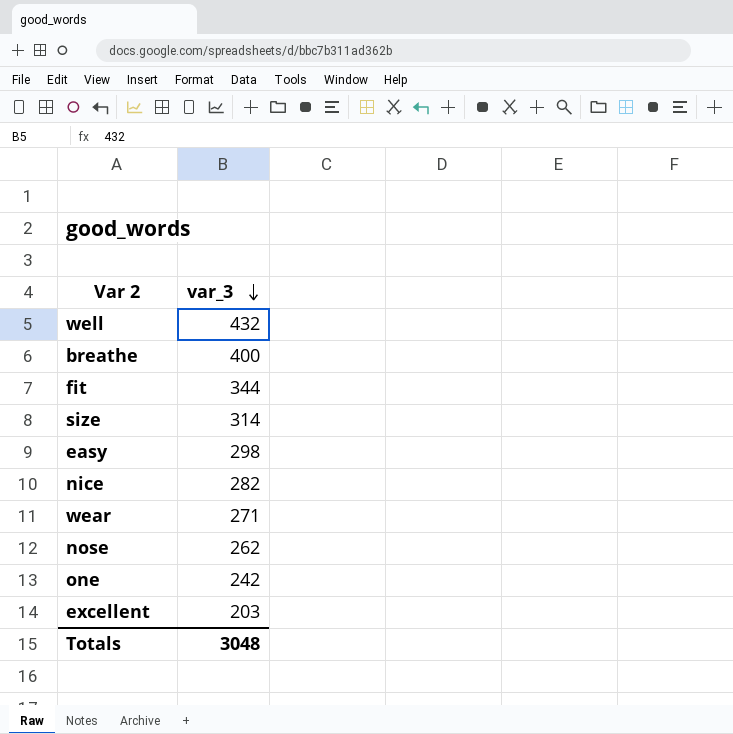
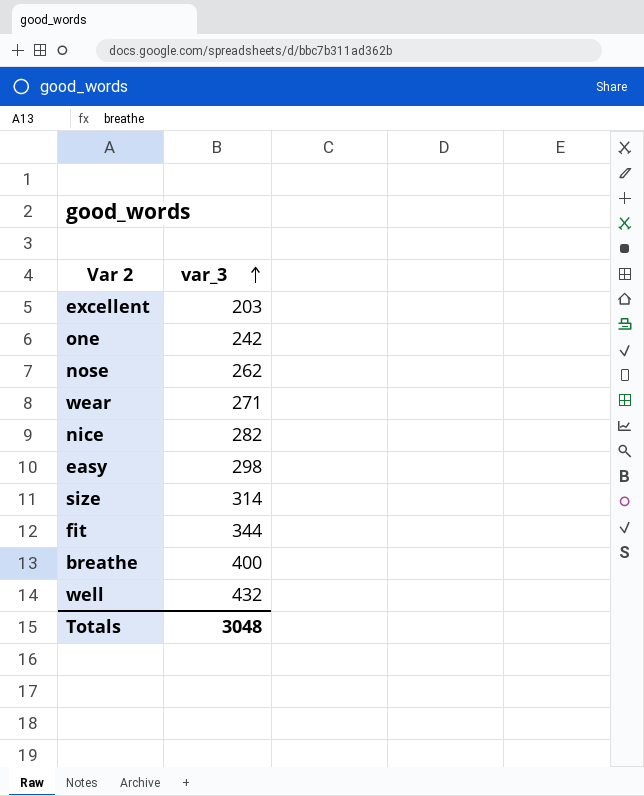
row order: var_3 descending -> var_3 ascending

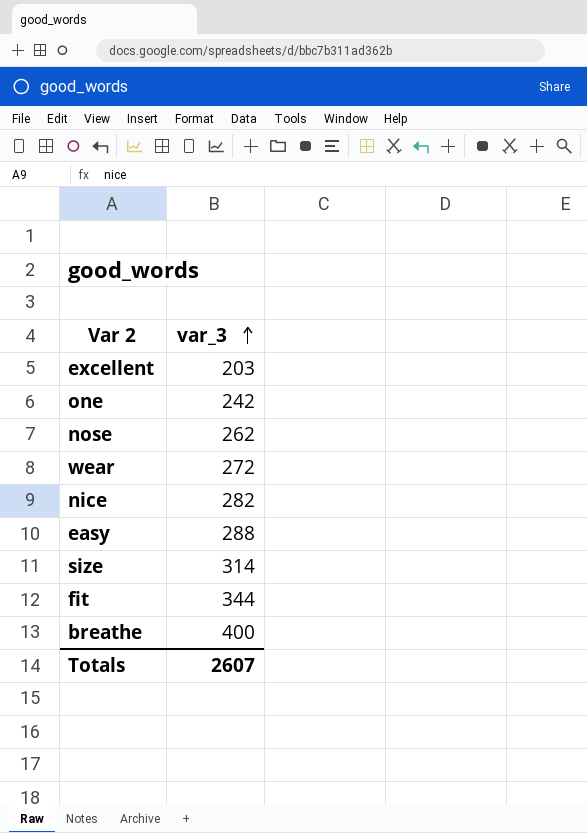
row well: 432 -> none
wear | var_3: 271 -> 272
easy | var_3: 298 -> 288
Totals | var_3: 3048 -> 2607

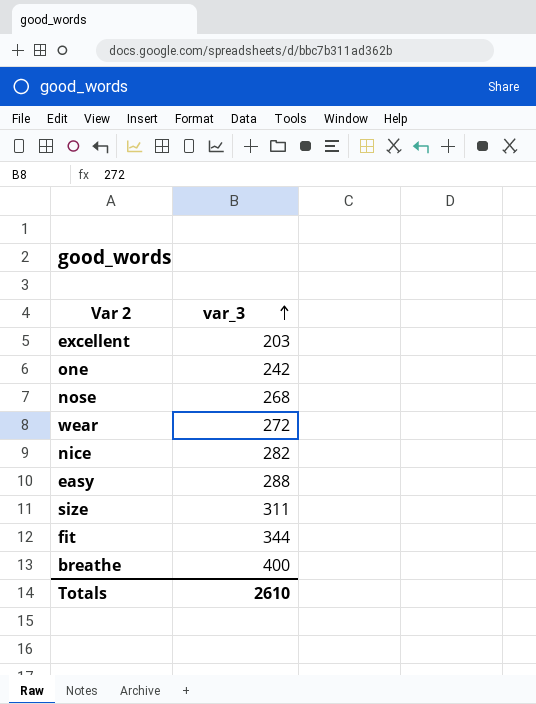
nose | var_3: 262 -> 268
size | var_3: 314 -> 311
Totals | var_3: 2607 -> 2610

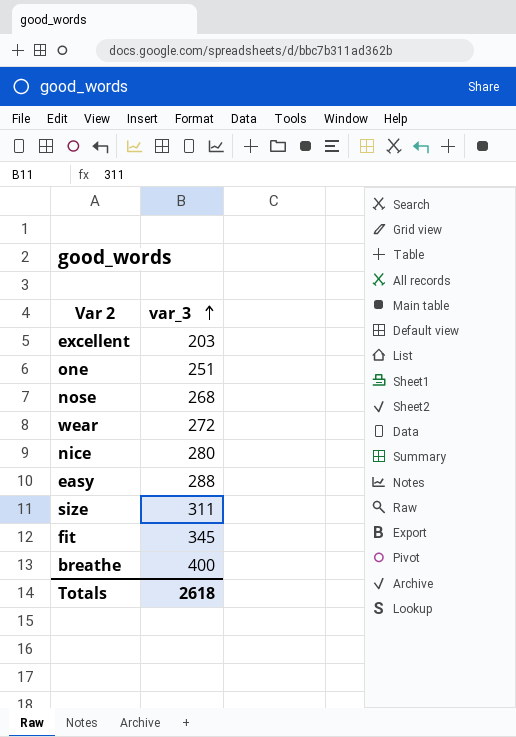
one | var_3: 242 -> 251
nice | var_3: 282 -> 280
fit | var_3: 344 -> 345
Totals | var_3: 2610 -> 2618

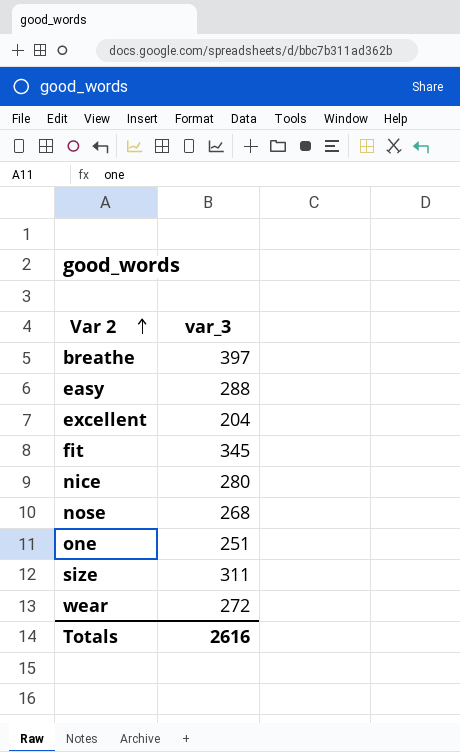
row order: var_3 ascending -> Var 2 ascending
breathe | var_3: 400 -> 397
excellent | var_3: 203 -> 204
Totals | var_3: 2618 -> 2616

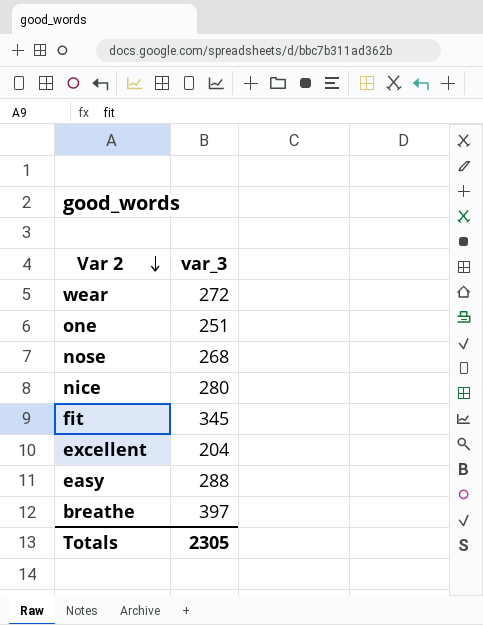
row order: Var 2 ascending -> Var 2 descending
row size: 311 -> none
Totals | var_3: 2616 -> 2305

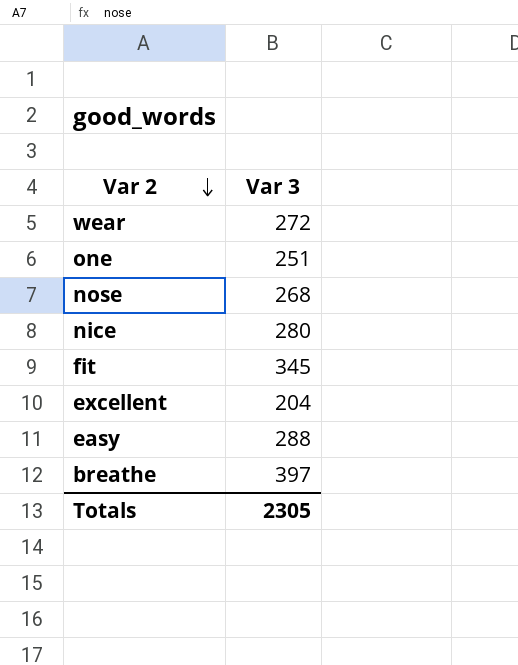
column name: var_3 -> Var 3

